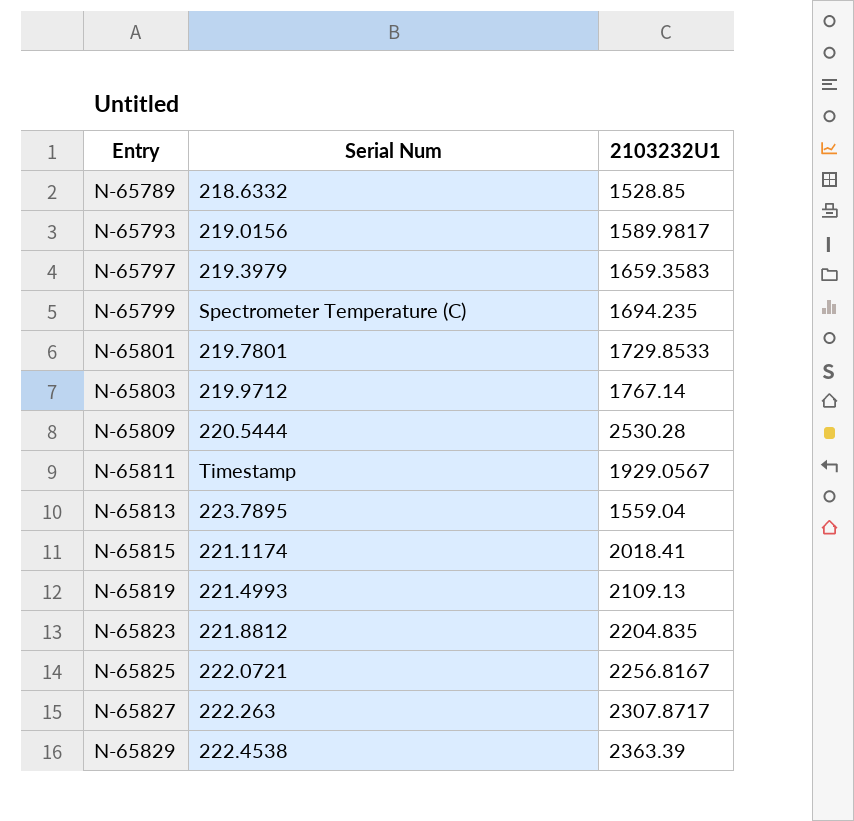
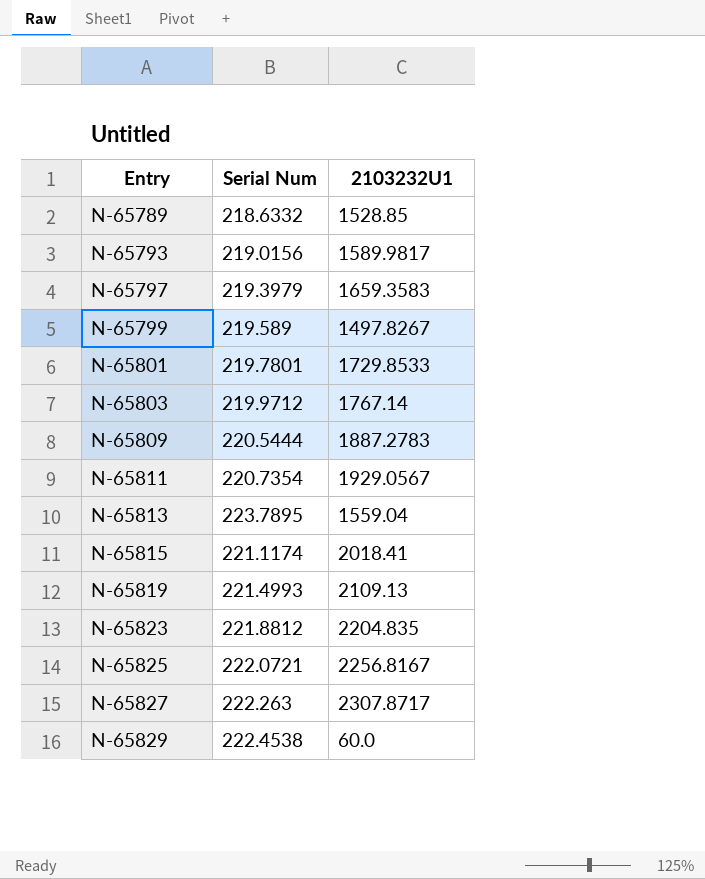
N-65799 | Serial Num: Spectrometer Temperature (C) -> 219.589
N-65799 | 2103232U1: 1694.235 -> 1497.8267
N-65809 | 2103232U1: 2530.28 -> 1887.2783
N-65811 | Serial Num: Timestamp -> 220.7354
N-65829 | 2103232U1: 2363.39 -> 60.0

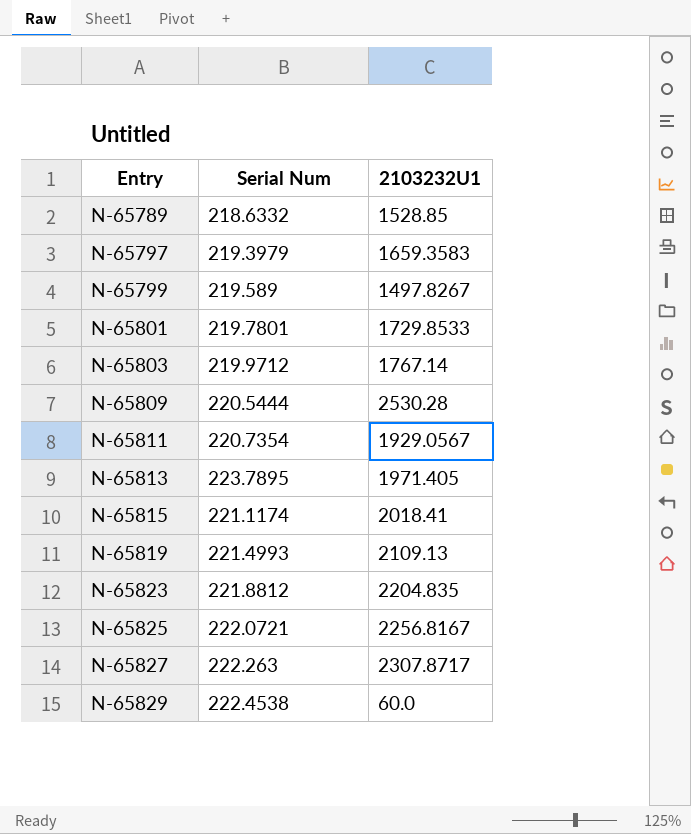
row N-65793: 219.0156 | 1589.9817 -> none
N-65809 | 2103232U1: 1887.2783 -> 2530.28
N-65813 | 2103232U1: 1559.04 -> 1971.405

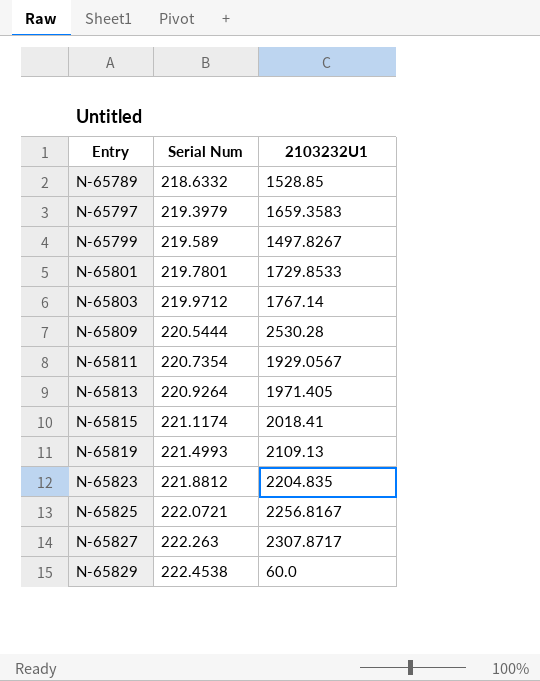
N-65813 | Serial Num: 223.7895 -> 220.9264

